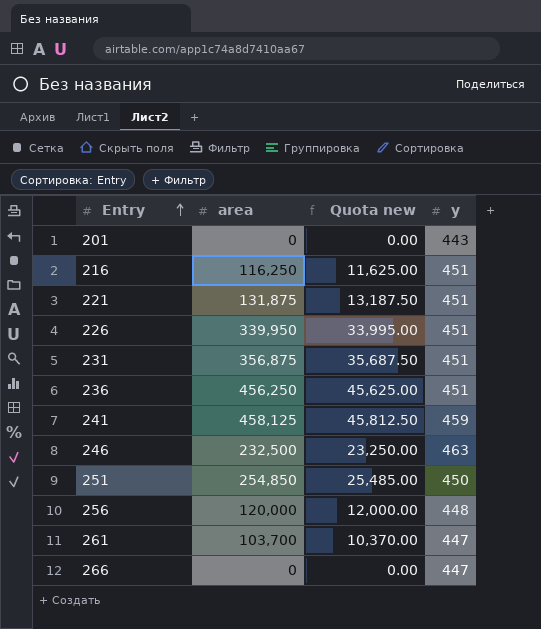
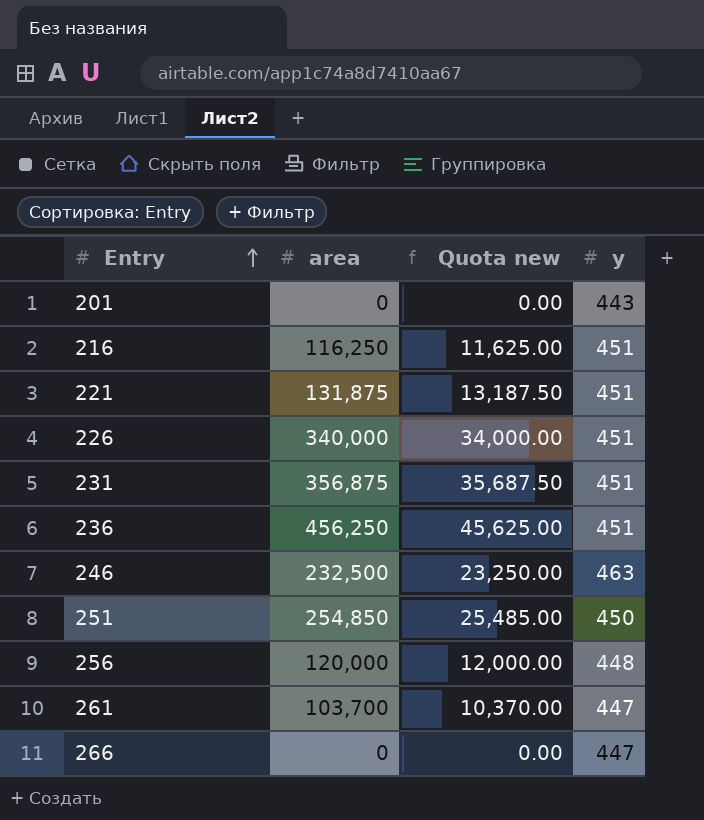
row 241: 458,125 | 45,812.50 | 459 -> none
226 | area: 339,950 -> 340,000
226 | Quota new: 33,995.00 -> 34,000.00

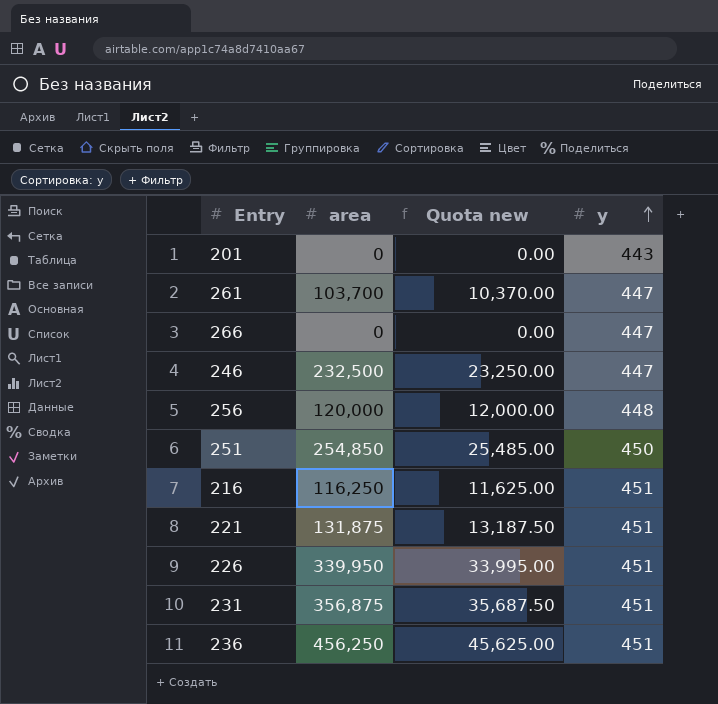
row order: Entry ascending -> y ascending
246 | y: 463 -> 447
226 | area: 340,000 -> 339,950
226 | Quota new: 34,000.00 -> 33,995.00

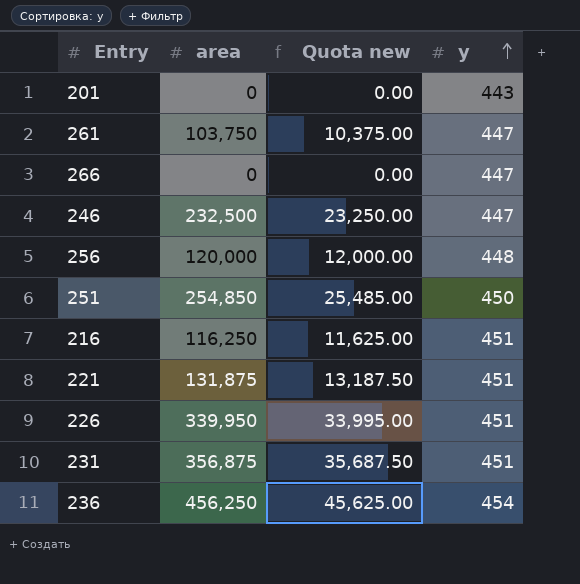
261 | area: 103,700 -> 103,750
261 | Quota new: 10,370.00 -> 10,375.00
236 | y: 451 -> 454

